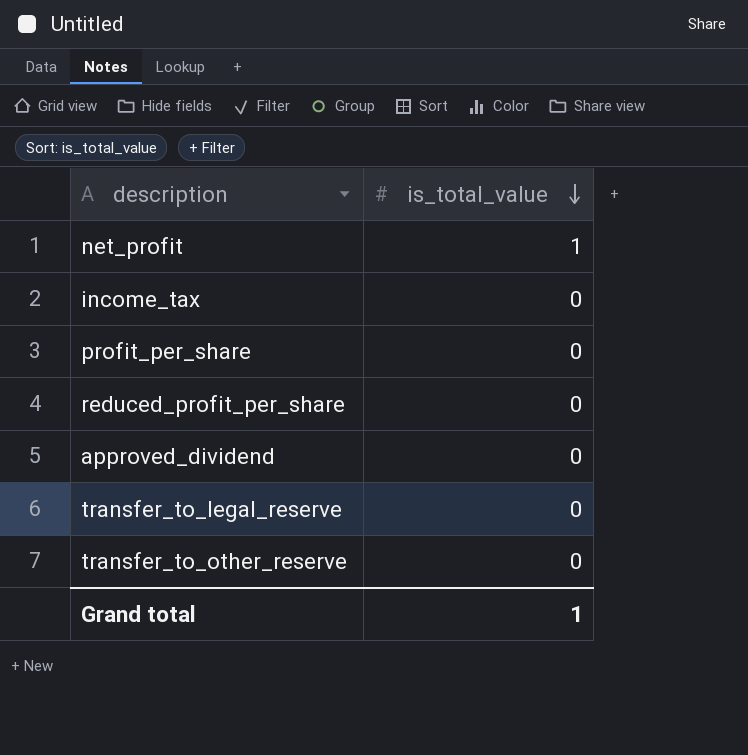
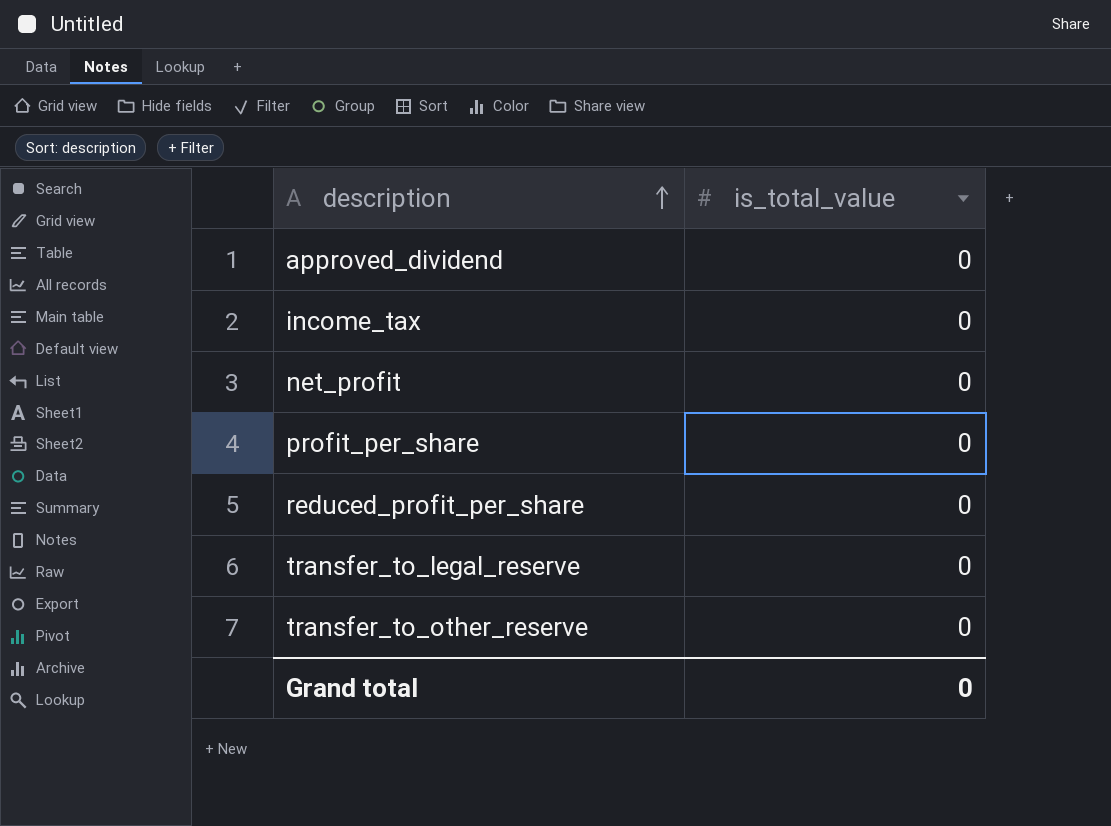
row order: is_total_value descending -> description ascending
net_profit | is_total_value: 1 -> 0
Grand total | is_total_value: 1 -> 0

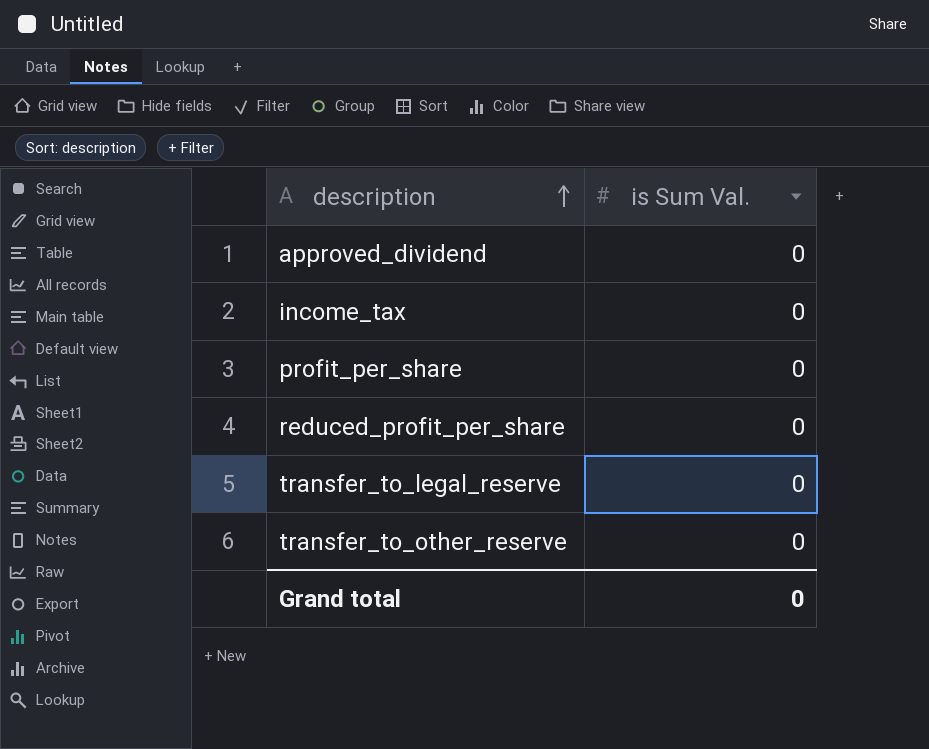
column name: is_total_value -> is Sum Val.
row net_profit: 0 -> none

